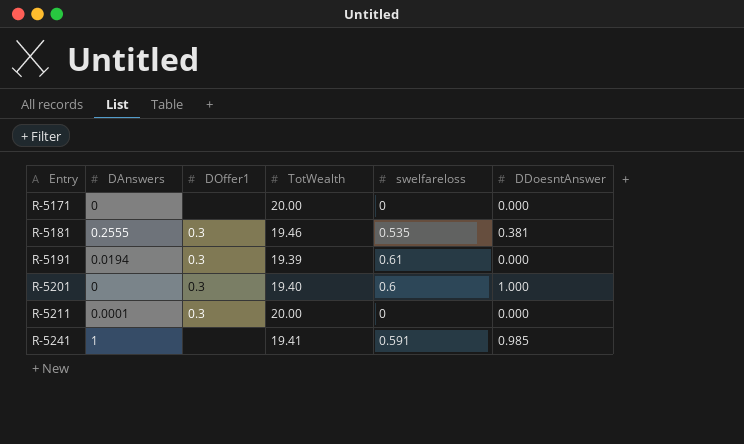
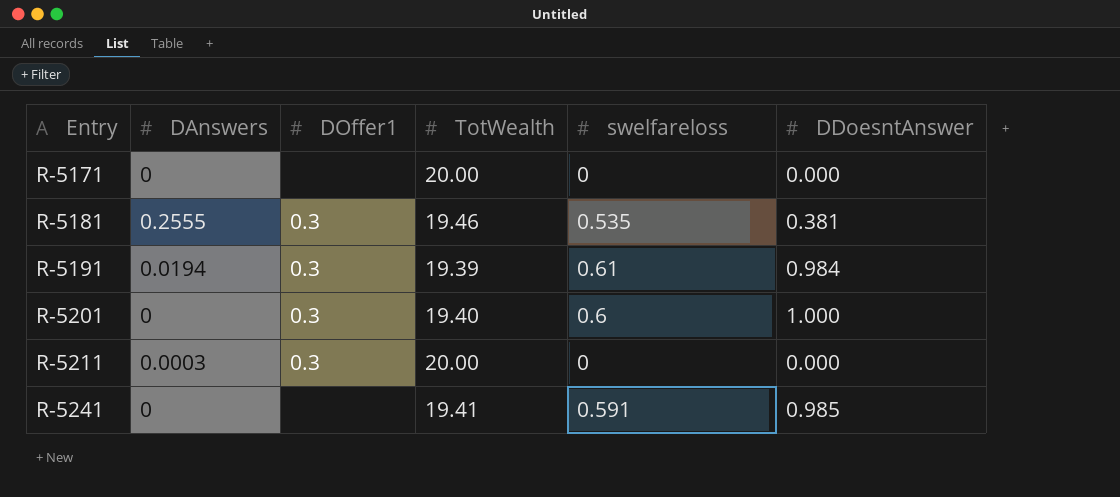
R-5191 | DDoesntAnswer: 0.000 -> 0.984
R-5211 | DAnswers: 0.0001 -> 0.0003
R-5241 | DAnswers: 1 -> 0

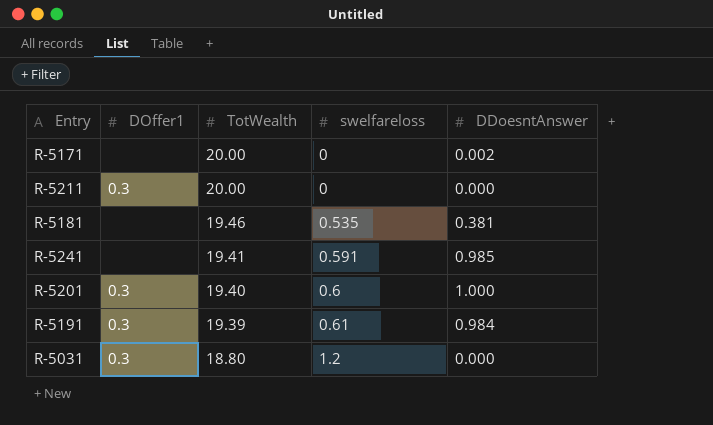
row order: Entry ascending -> TotWealth descending
column DAnswers | position: 2 -> none
R-5171 | DDoesntAnswer: 0.000 -> 0.002
R-5181 | DOffer1: 0.3 -> none
row R-5031: none -> 0.3 | 18.80 | 1.2 | 0.000

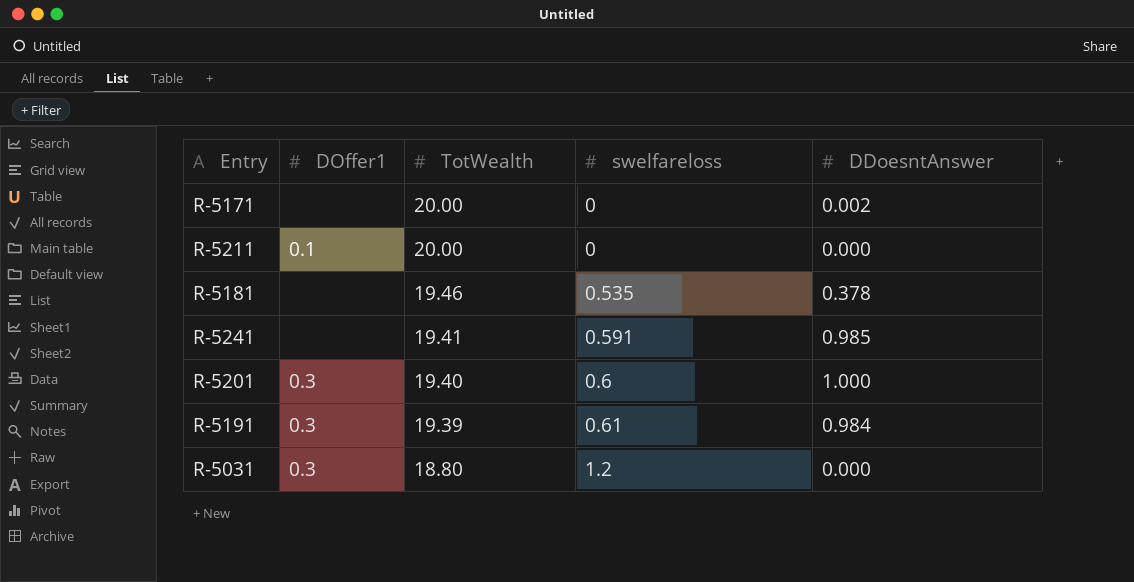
R-5211 | DOffer1: 0.3 -> 0.1
R-5181 | DDoesntAnswer: 0.381 -> 0.378

